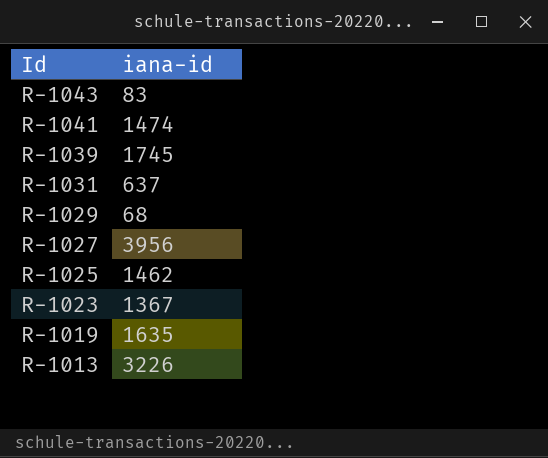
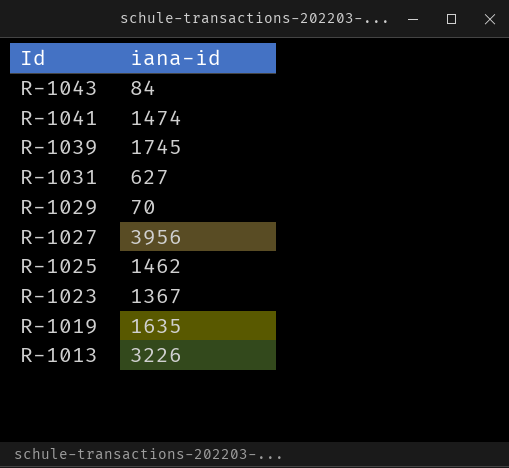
R-1043 | iana-id: 83 -> 84
R-1031 | iana-id: 637 -> 627
R-1029 | iana-id: 68 -> 70

